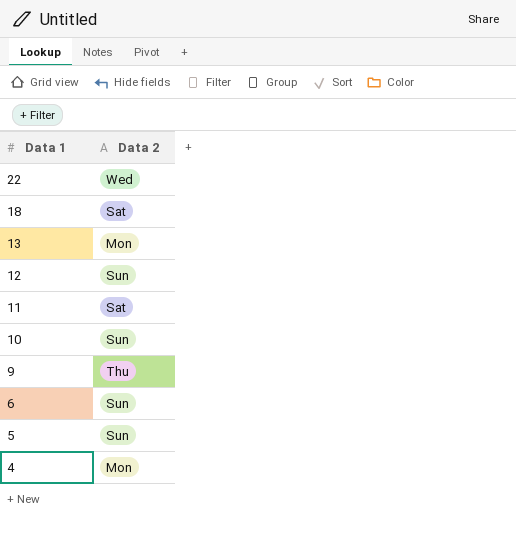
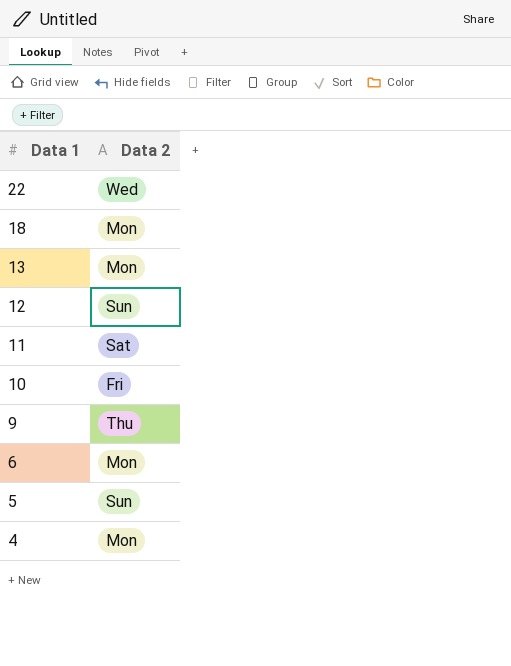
18 | Data 2: Sat -> Mon
10 | Data 2: Sun -> Fri
6 | Data 2: Sun -> Mon

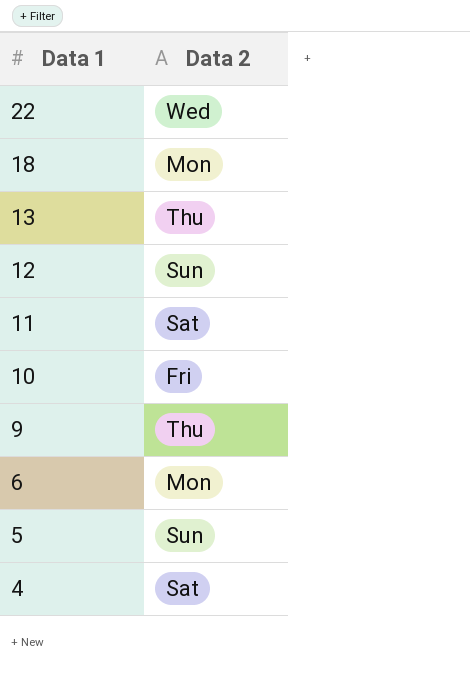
13 | Data 2: Mon -> Thu
4 | Data 2: Mon -> Sat

